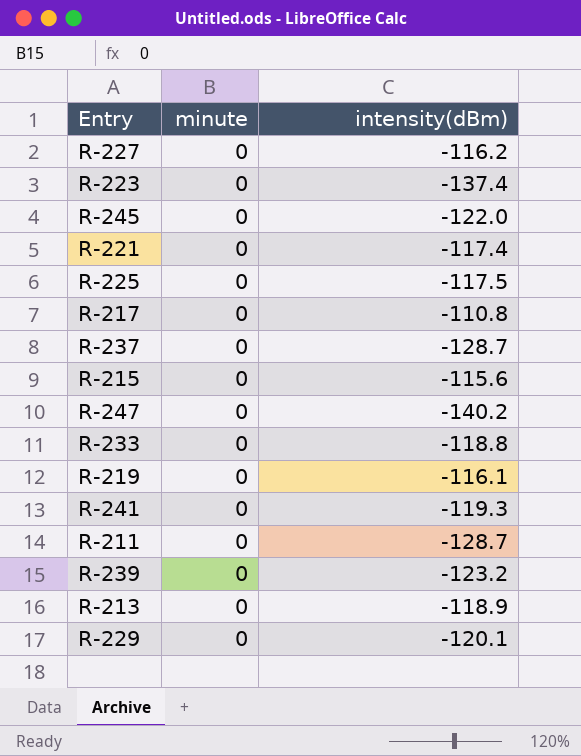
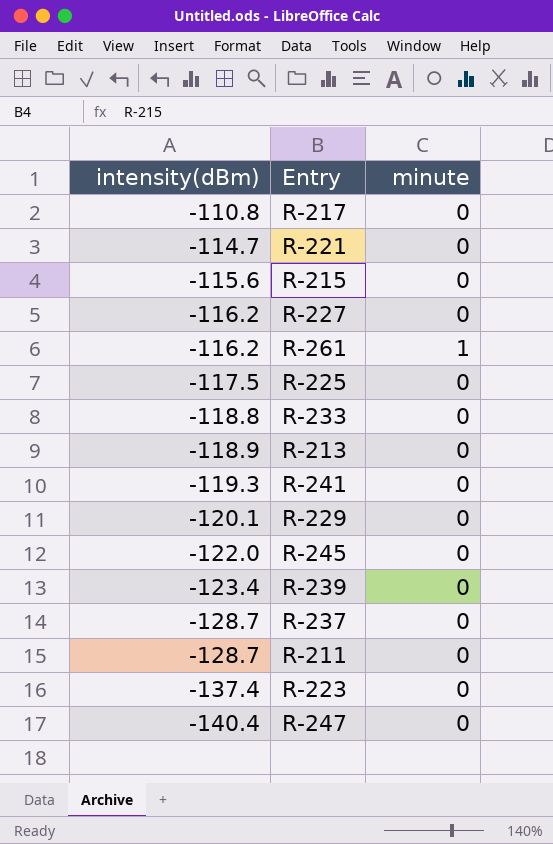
row order: none -> intensity(dBm) descending
column intensity(dBm) | position: 3 -> 1
row R-219: 0 | -116.1 -> none
R-221 | intensity(dBm): -117.4 -> -114.7
row R-261: none -> -116.2 | 1
R-239 | intensity(dBm): -123.2 -> -123.4
R-247 | intensity(dBm): -140.2 -> -140.4

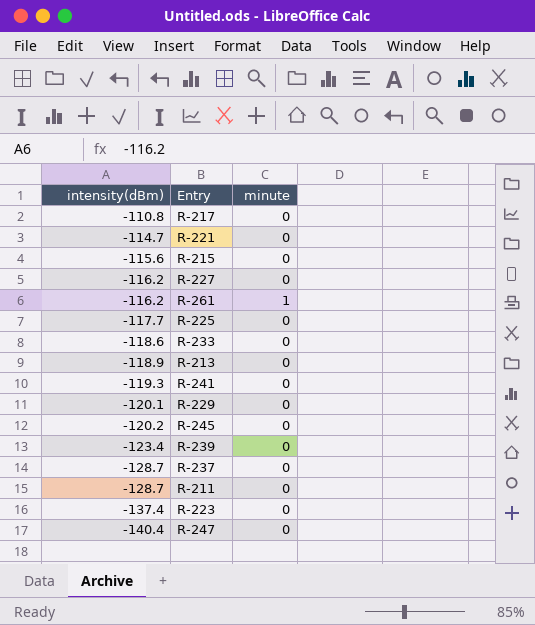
R-225 | intensity(dBm): -117.5 -> -117.7
R-233 | intensity(dBm): -118.8 -> -118.6
R-245 | intensity(dBm): -122.0 -> -120.2

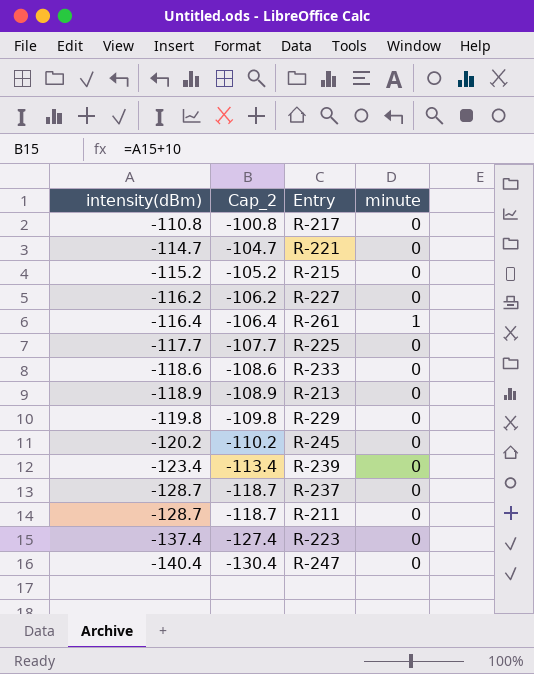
column Cap_2 | formula: none -> [intensity(dBm)] + 10
row R-241: -119.3 | 0 -> none
R-215 | intensity(dBm): -115.6 -> -115.2
R-261 | intensity(dBm): -116.2 -> -116.4
R-229 | intensity(dBm): -120.1 -> -119.8

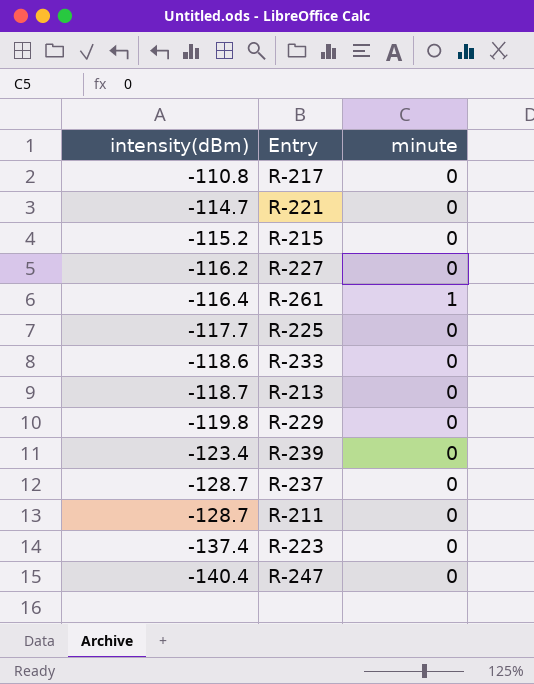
column Cap_2 | formula: [intensity(dBm)] + 10 -> none
row R-245: -120.2 | -110.2 | 0 -> none
R-213 | intensity(dBm): -118.9 -> -118.7

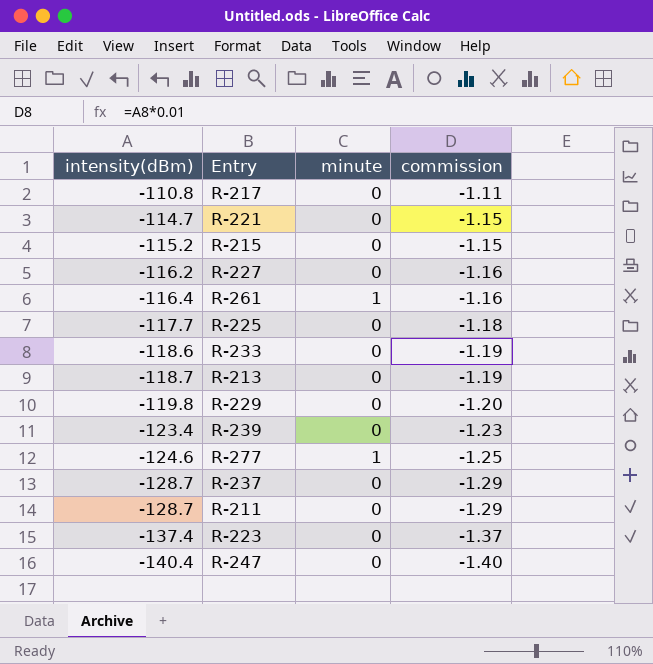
column commission | formula: none -> [intensity(dBm)] * 0.01
row R-277: none -> -124.6 | 1 | -1.25

